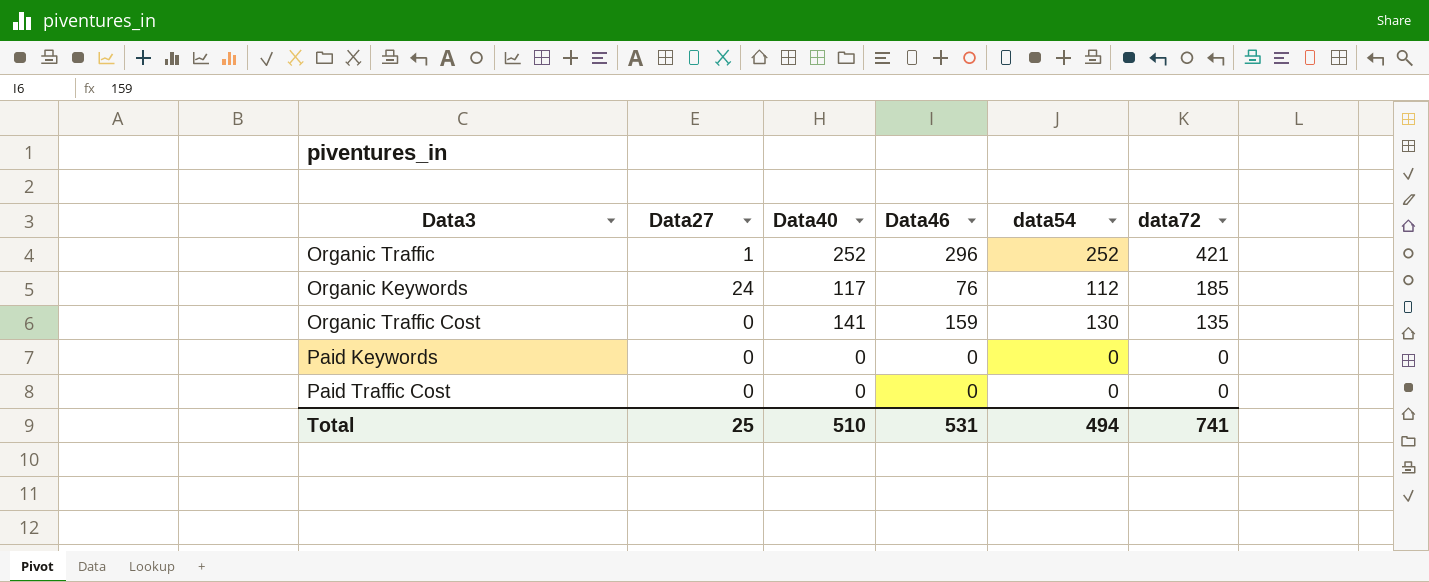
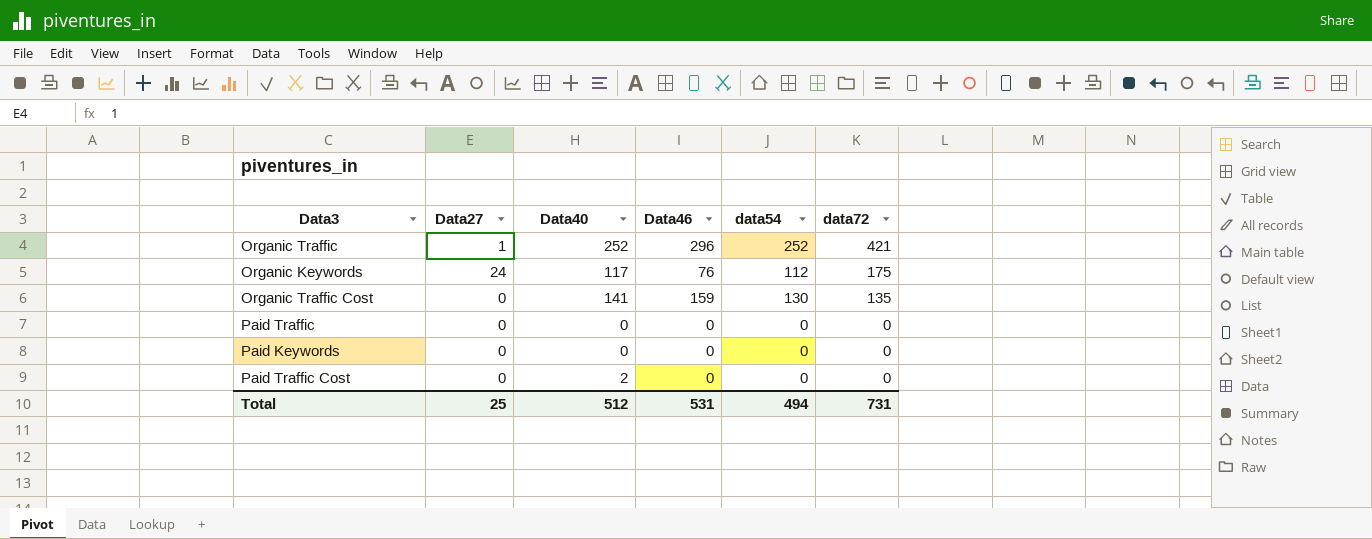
Organic Keywords | data72: 185 -> 175
row Paid Traffic: none -> 0 | 0 | 0 | 0 | 0
Paid Traffic Cost | Data40: 0 -> 2
Total | Data40: 510 -> 512
Total | data72: 741 -> 731

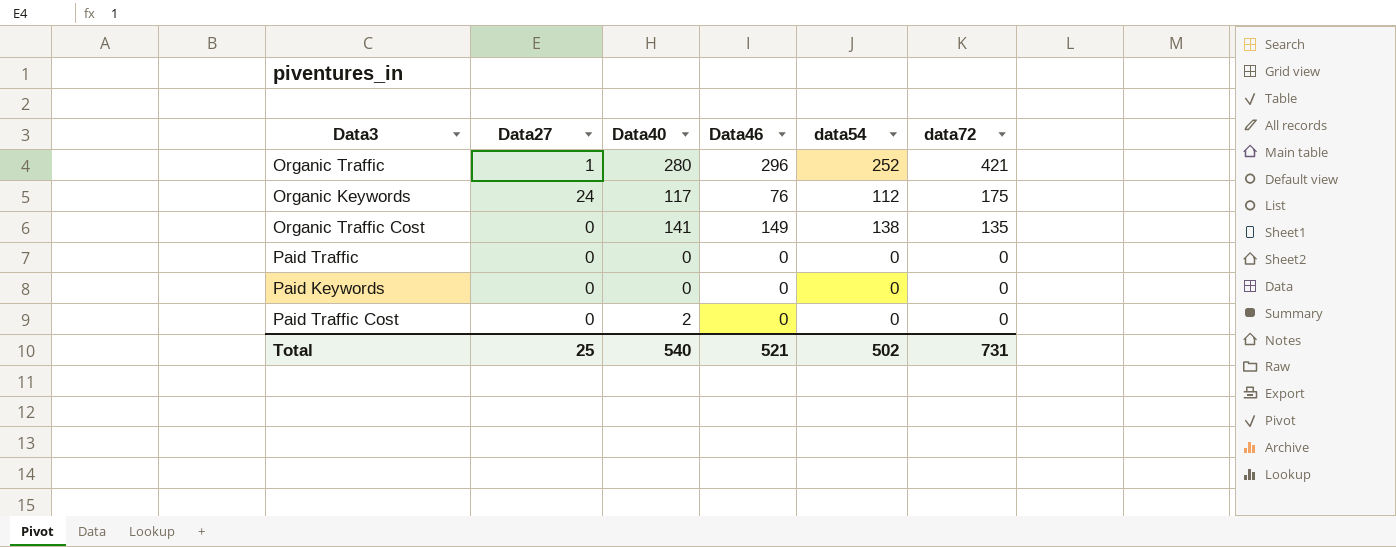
Organic Traffic | Data40: 252 -> 280
Organic Traffic Cost | Data46: 159 -> 149
Organic Traffic Cost | data54: 130 -> 138
Total | Data40: 512 -> 540
Total | Data46: 531 -> 521
Total | data54: 494 -> 502

